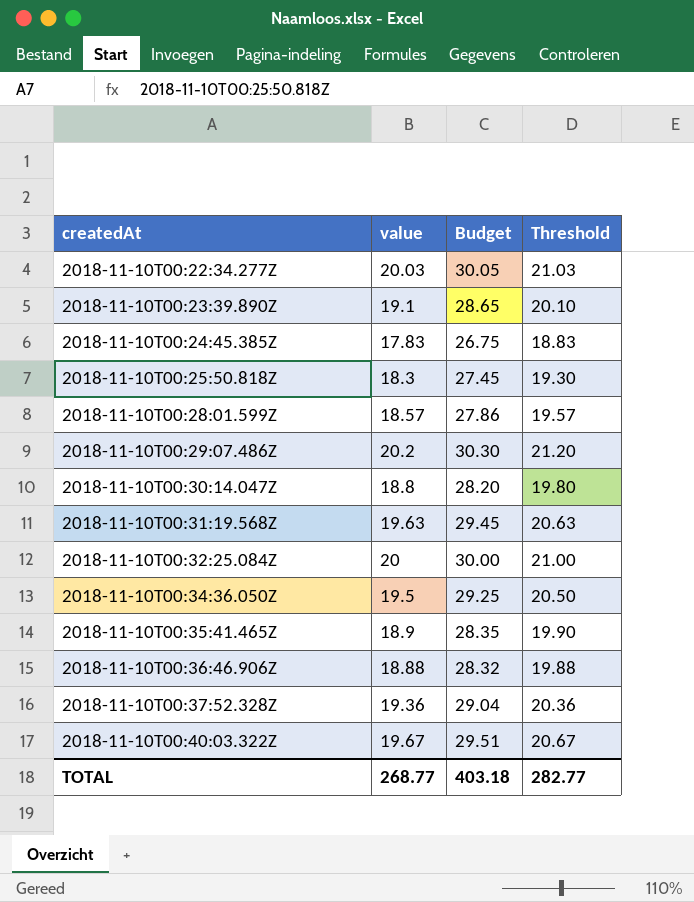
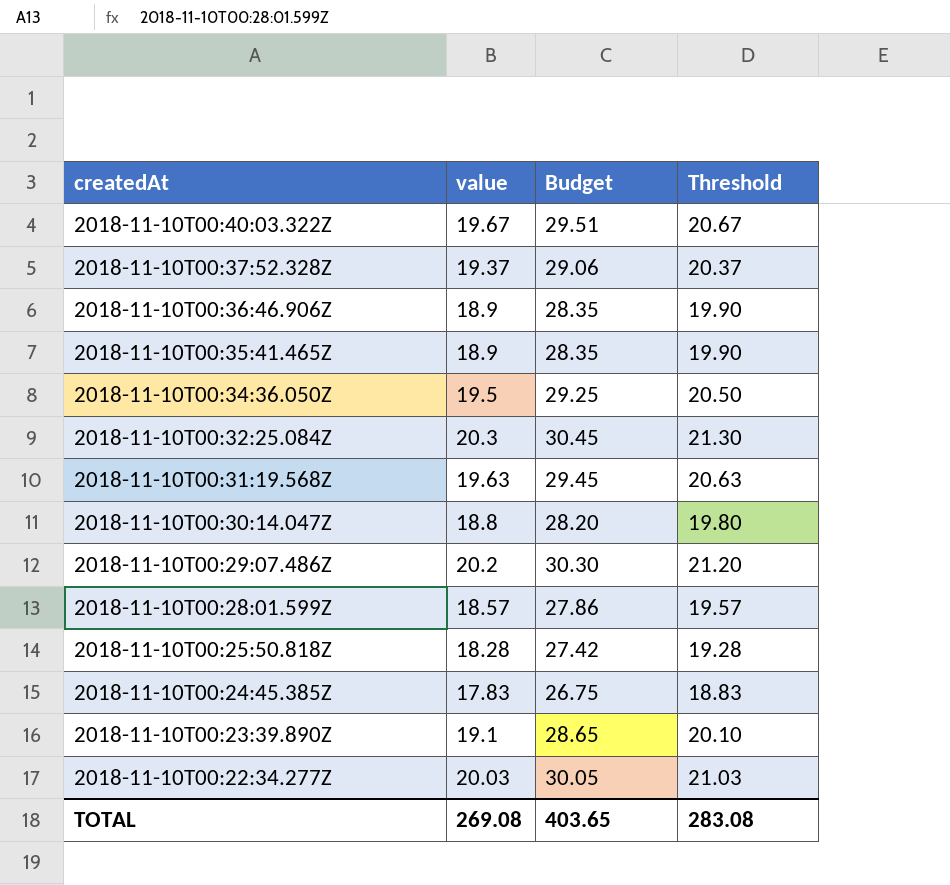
row order: createdAt ascending -> createdAt descending
2018-11-10T00:37:52.328Z | value: 19.36 -> 19.37
2018-11-10T00:37:52.328Z | Budget: 29.04 -> 29.06
2018-11-10T00:37:52.328Z | Threshold: 20.36 -> 20.37
2018-11-10T00:36:46.906Z | value: 18.88 -> 18.9
2018-11-10T00:36:46.906Z | Budget: 28.32 -> 28.35
2018-11-10T00:36:46.906Z | Threshold: 19.88 -> 19.90
2018-11-10T00:32:25.084Z | value: 20 -> 20.3
2018-11-10T00:32:25.084Z | Budget: 30.00 -> 30.45
2018-11-10T00:32:25.084Z | Threshold: 21.00 -> 21.30
2018-11-10T00:25:50.818Z | value: 18.3 -> 18.28
2018-11-10T00:25:50.818Z | Budget: 27.45 -> 27.42
2018-11-10T00:25:50.818Z | Threshold: 19.30 -> 19.28
TOTAL | value: 268.77 -> 269.08
TOTAL | Budget: 403.18 -> 403.65
TOTAL | Threshold: 282.77 -> 283.08

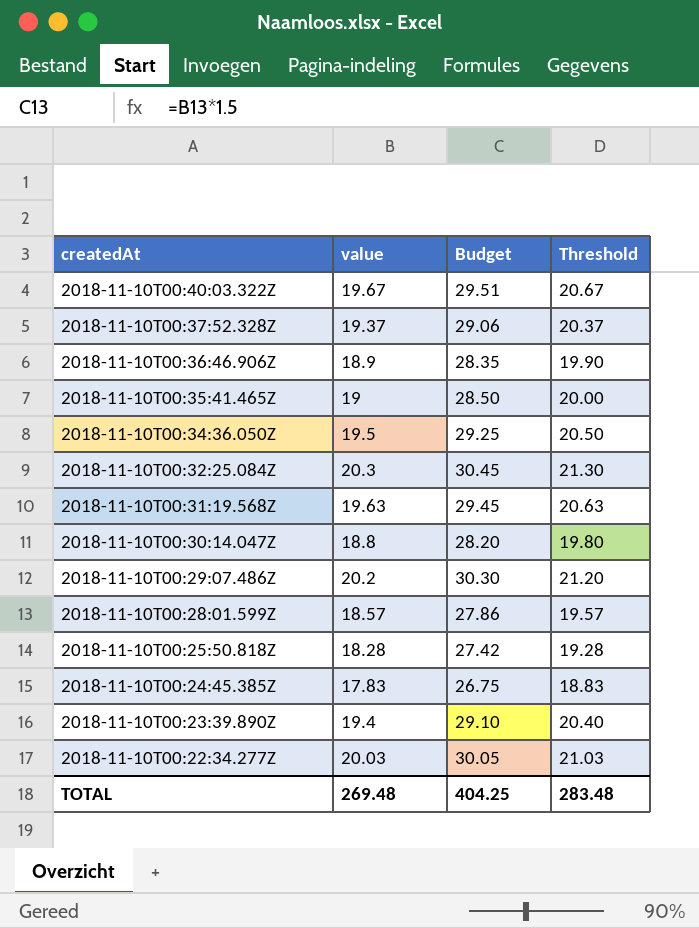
2018-11-10T00:35:41.465Z | value: 18.9 -> 19
2018-11-10T00:35:41.465Z | Budget: 28.35 -> 28.50
2018-11-10T00:35:41.465Z | Threshold: 19.90 -> 20.00
2018-11-10T00:23:39.890Z | value: 19.1 -> 19.4
2018-11-10T00:23:39.890Z | Budget: 28.65 -> 29.10
2018-11-10T00:23:39.890Z | Threshold: 20.10 -> 20.40
TOTAL | value: 269.08 -> 269.48
TOTAL | Budget: 403.65 -> 404.25
TOTAL | Threshold: 283.08 -> 283.48

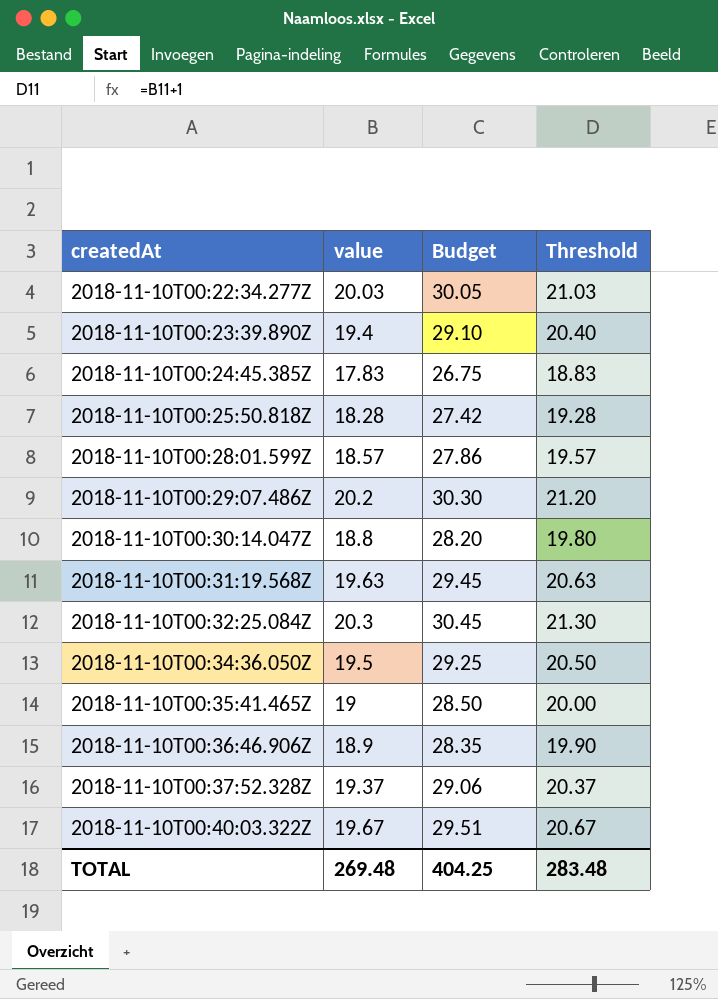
row order: createdAt descending -> createdAt ascending

